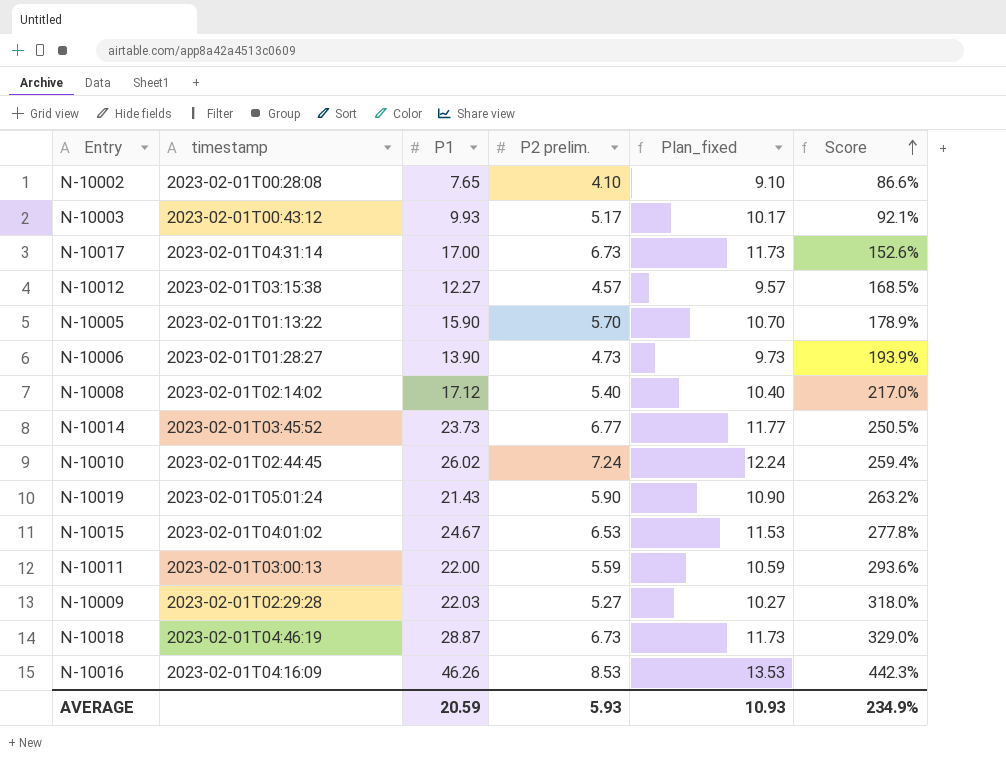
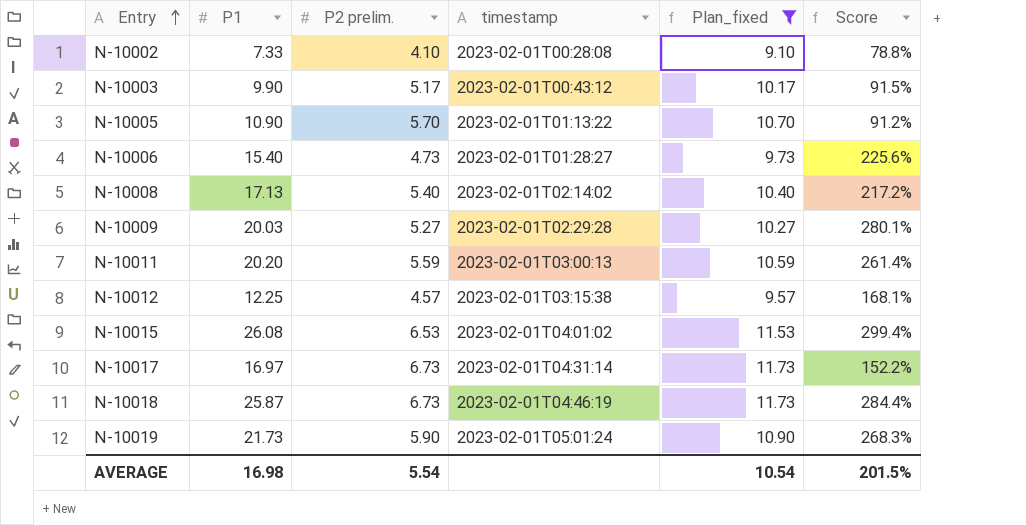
filter: none -> Plan_fixed <= 11.73
row order: Score ascending -> Entry ascending
column timestamp | position: 2 -> 4
N-10002 | P1: 7.65 -> 7.33
N-10002 | Score: 86.6% -> 78.8%
N-10003 | P1: 9.93 -> 9.90
N-10003 | Score: 92.1% -> 91.5%
N-10005 | P1: 15.90 -> 10.90
N-10005 | Score: 178.9% -> 91.2%
N-10006 | P1: 13.90 -> 15.40
N-10006 | Score: 193.9% -> 225.6%
N-10008 | P1: 17.12 -> 17.13
N-10008 | Score: 217.0% -> 217.2%
N-10009 | P1: 22.03 -> 20.03
N-10009 | Score: 318.0% -> 280.1%
N-10011 | P1: 22.00 -> 20.20
N-10011 | Score: 293.6% -> 261.4%
N-10012 | P1: 12.27 -> 12.25
N-10012 | Score: 168.5% -> 168.1%
N-10015 | P1: 24.67 -> 26.08
N-10015 | Score: 277.8% -> 299.4%
N-10017 | P1: 17.00 -> 16.97
N-10017 | Score: 152.6% -> 152.2%
N-10018 | P1: 28.87 -> 25.87
N-10018 | Score: 329.0% -> 284.4%
N-10019 | P1: 21.43 -> 21.73
N-10019 | Score: 263.2% -> 268.3%
AVERAGE | P1: 20.59 -> 16.98
AVERAGE | P2 prelim.: 5.93 -> 5.54
AVERAGE | Plan_fixed: 10.93 -> 10.54
AVERAGE | Score: 234.9% -> 201.5%

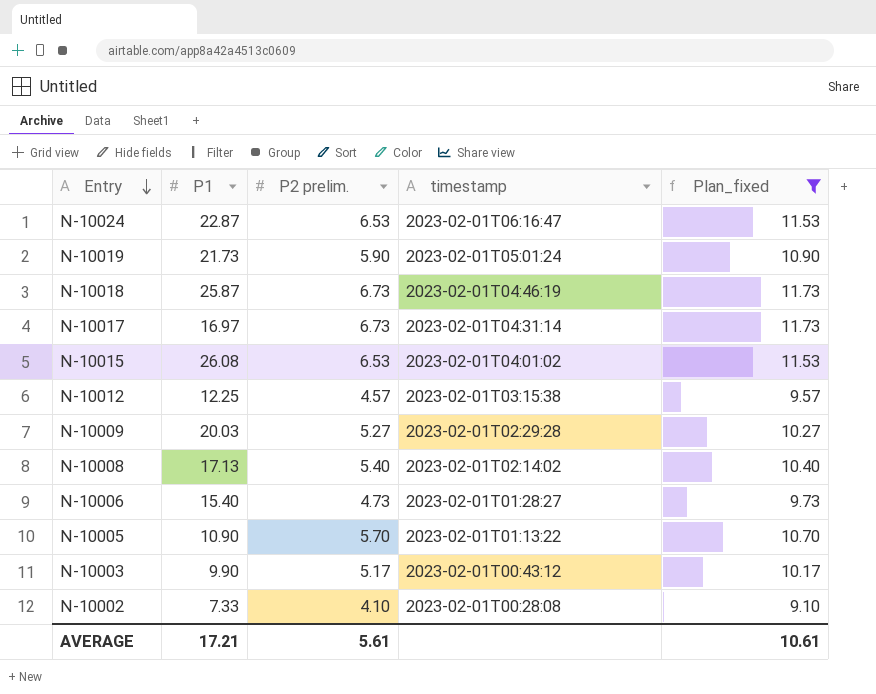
row order: Entry ascending -> Entry descending
column Score | formula: ([P1] - [P2 prelim.]) / [P2 prelim.] -> none
row N-10011: 20.20 | 5.59 | 2023-02-01T03:00:13 | 10.59 | 261.4% -> none
row N-10024: none -> 22.87 | 6.53 | 2023-02-01T06:16:47 | 11.53
AVERAGE | P1: 16.98 -> 17.21
AVERAGE | P2 prelim.: 5.54 -> 5.61
AVERAGE | Plan_fixed: 10.54 -> 10.61

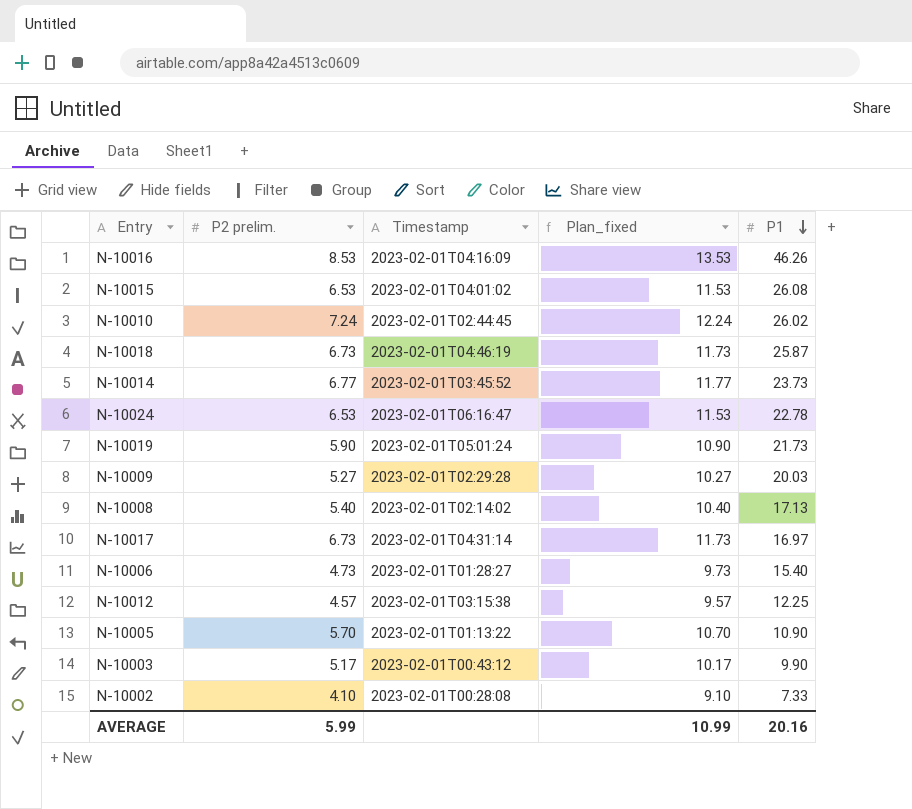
filter: Plan_fixed <= 11.73 -> none
row order: Entry descending -> P1 descending
column name: timestamp -> Timestamp
column P1 | position: 2 -> 5
N-10024 | P1: 22.87 -> 22.78
AVERAGE | P2 prelim.: 5.61 -> 5.99
AVERAGE | Plan_fixed: 10.61 -> 10.99
AVERAGE | P1: 17.21 -> 20.16

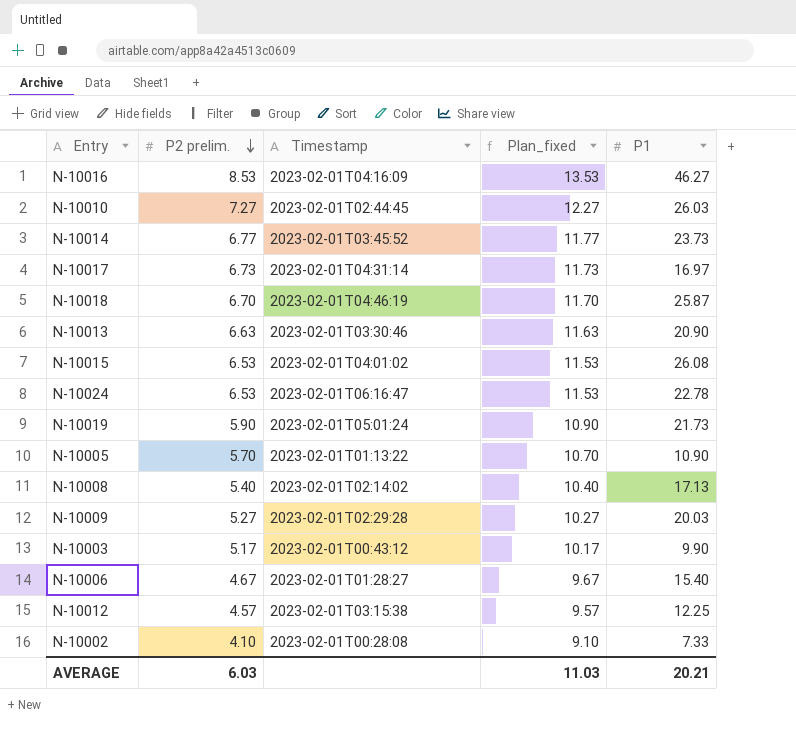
row order: P1 descending -> P2 prelim. descending
N-10016 | P1: 46.26 -> 46.27
N-10010 | P2 prelim.: 7.24 -> 7.27
N-10010 | Plan_fixed: 12.24 -> 12.27
N-10010 | P1: 26.02 -> 26.03
N-10018 | P2 prelim.: 6.73 -> 6.70
N-10018 | Plan_fixed: 11.73 -> 11.70
row N-10013: none -> 6.63 | 2023-02-01T03:30:46 | 11.63 | 20.90
N-10006 | P2 prelim.: 4.73 -> 4.67
N-10006 | Plan_fixed: 9.73 -> 9.67
AVERAGE | P2 prelim.: 5.99 -> 6.03
AVERAGE | Plan_fixed: 10.99 -> 11.03
AVERAGE | P1: 20.16 -> 20.21

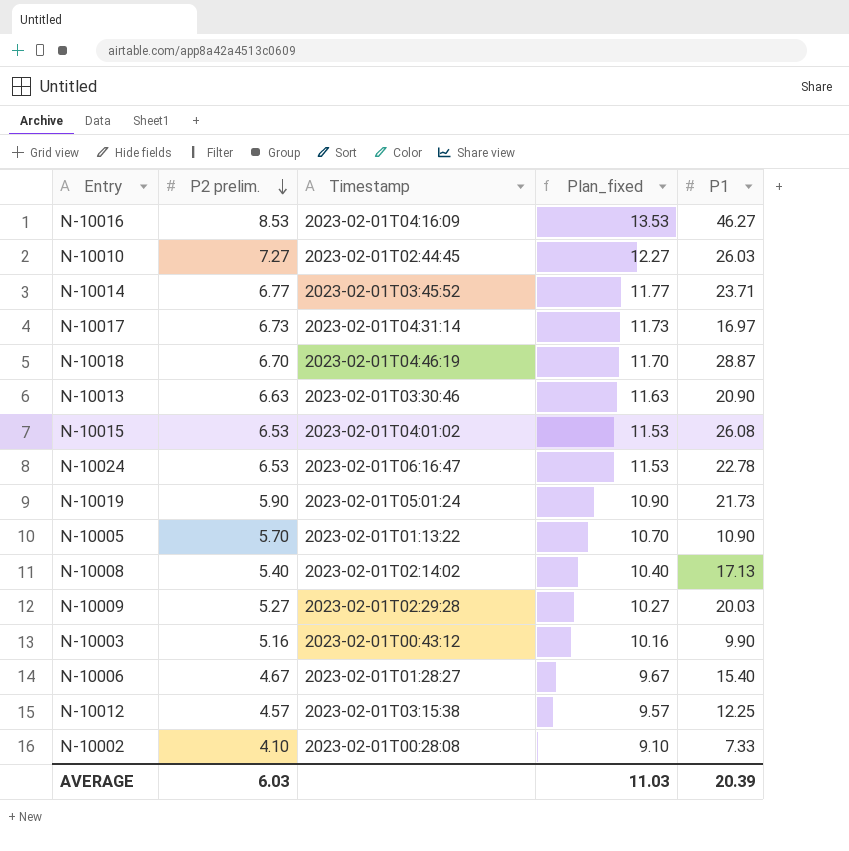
N-10014 | P1: 23.73 -> 23.71
N-10018 | P1: 25.87 -> 28.87
N-10003 | P2 prelim.: 5.17 -> 5.16
N-10003 | Plan_fixed: 10.17 -> 10.16
AVERAGE | P1: 20.21 -> 20.39

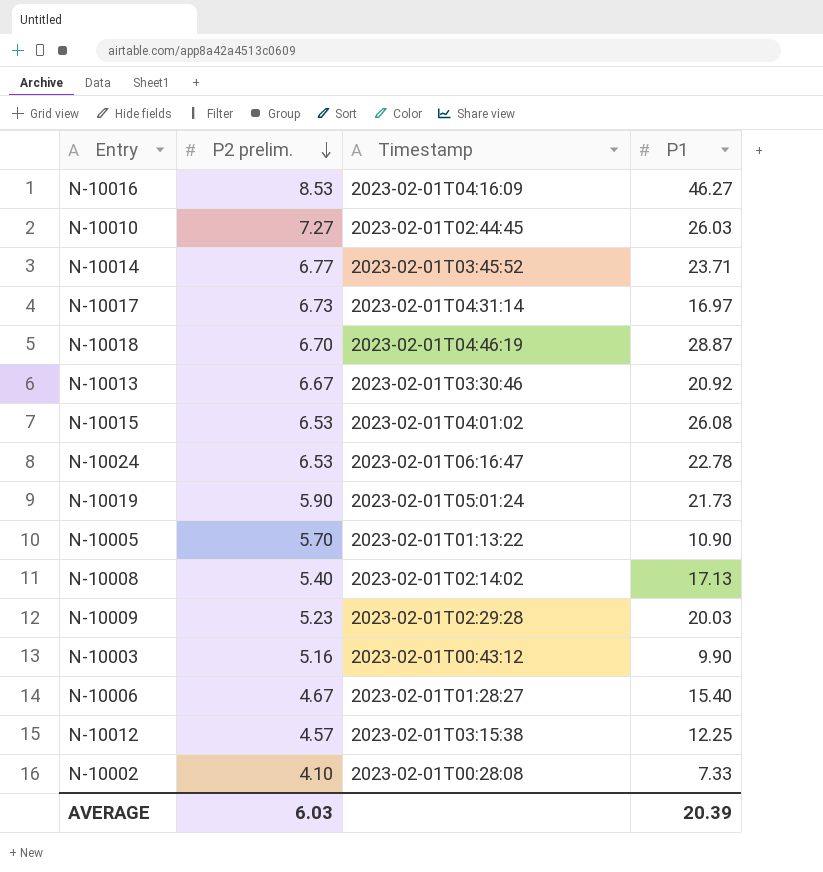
column Plan_fixed | formula: [P2 prelim.] + 5 -> none
N-10013 | P2 prelim.: 6.63 -> 6.67
N-10013 | P1: 20.90 -> 20.92
N-10009 | P2 prelim.: 5.27 -> 5.23

